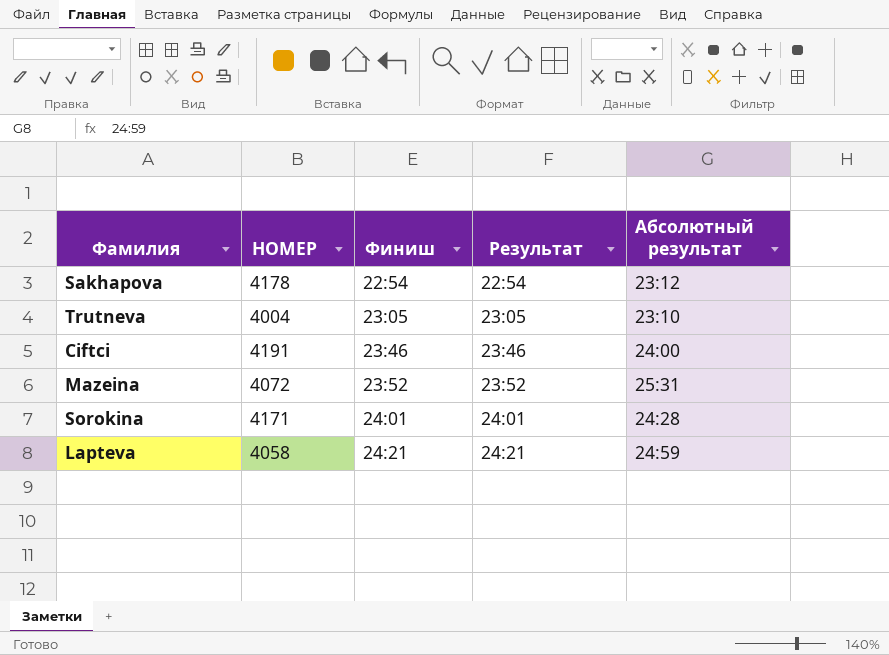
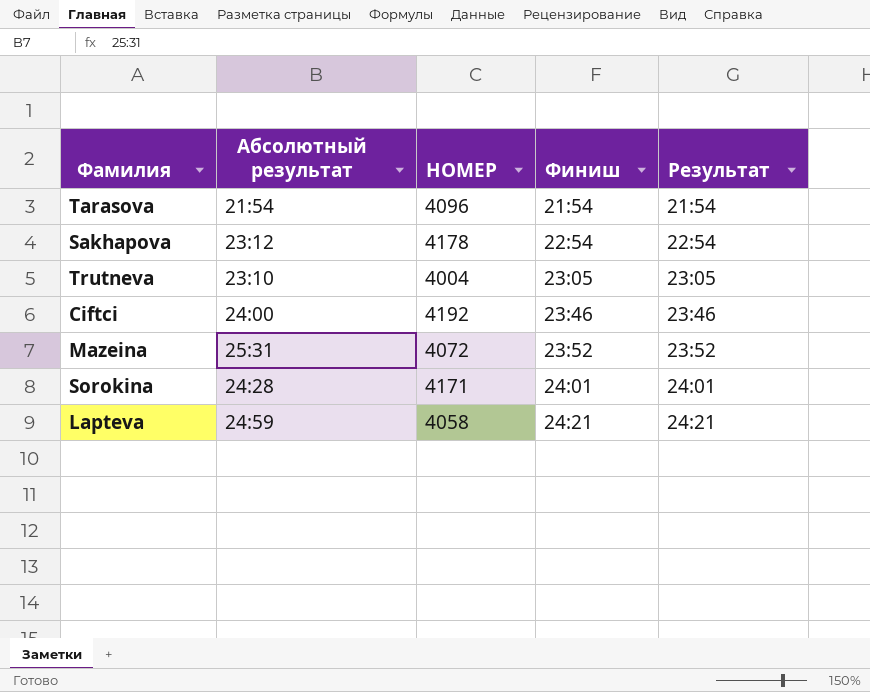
column Абсолютный результат | position: 5 -> 2
row Tarasova: none -> 21:54 | 4096 | 21:54 | 21:54
Ciftci | НОМЕР: 4191 -> 4192

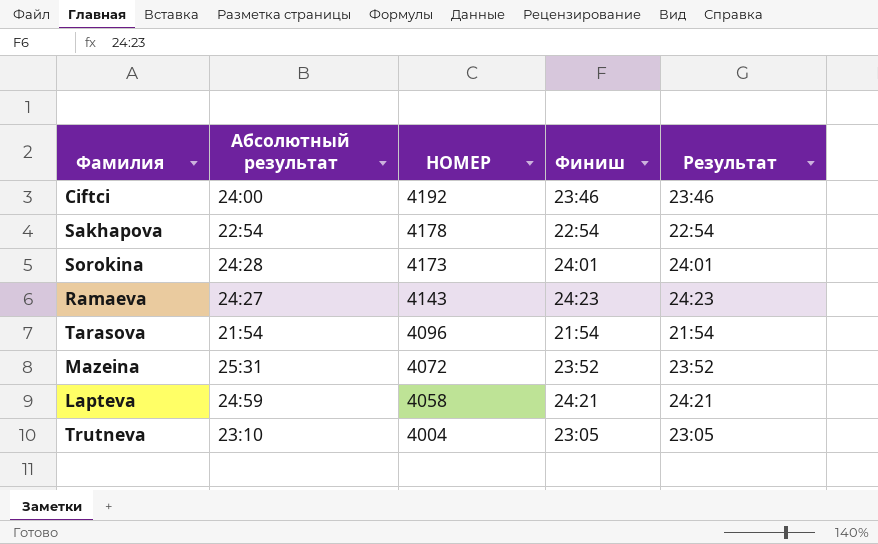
row order: Финиш ascending -> НОМЕР descending
Sakhapova | Абсолютный результат: 23:12 -> 22:54
Sorokina | НОМЕР: 4171 -> 4173
row Ramaeva: none -> 24:27 | 4143 | 24:23 | 24:23

